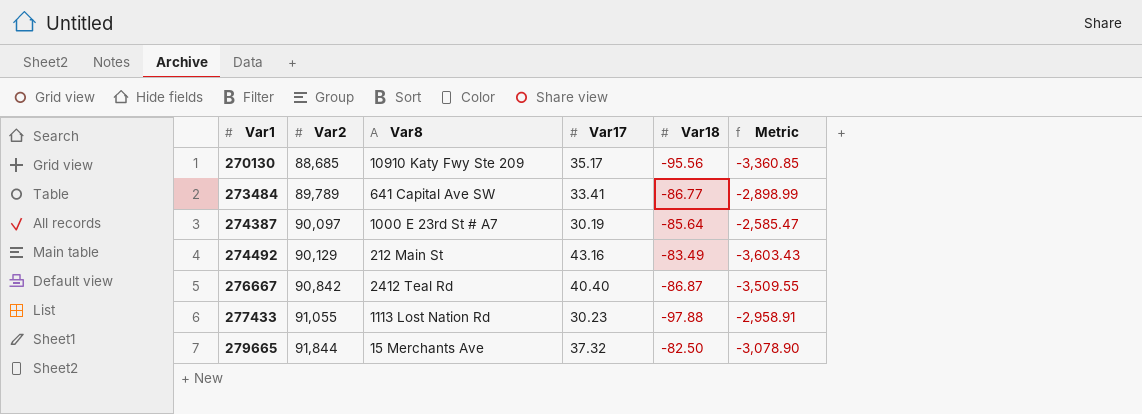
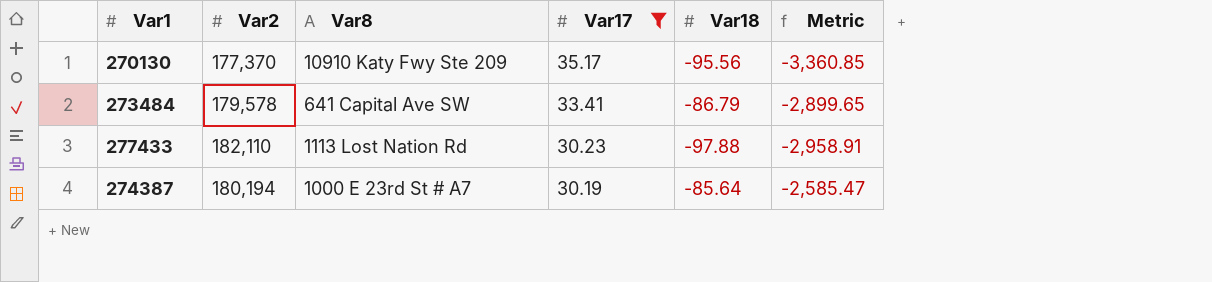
filter: none -> Var17 <= 35.17
row order: Var1 ascending -> Var17 descending
270130 | Var2: 88,685 -> 177,370
273484 | Var2: 89,789 -> 179,578
273484 | Var18: -86.77 -> -86.79
273484 | Metric: -2,898.99 -> -2,899.65
277433 | Var2: 91,055 -> 182,110
274387 | Var2: 90,097 -> 180,194

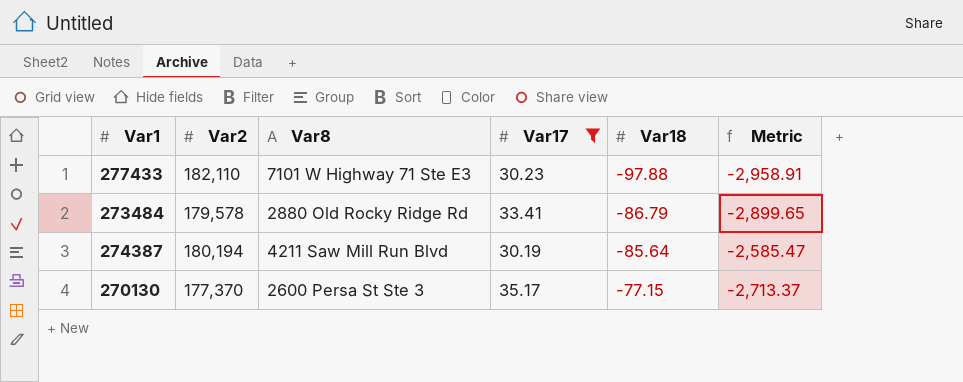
row order: Var17 descending -> Var18 ascending
277433 | Var8: 1113 Lost Nation Rd -> 7101 W Highway 71 Ste E3
273484 | Var8: 641 Capital Ave SW -> 2880 Old Rocky Ridge Rd
274387 | Var8: 1000 E 23rd St # A7 -> 4211 Saw Mill Run Blvd
270130 | Var8: 10910 Katy Fwy Ste 209 -> 2600 Persa St Ste 3
270130 | Var18: -95.56 -> -77.15
270130 | Metric: -3,360.85 -> -2,713.37

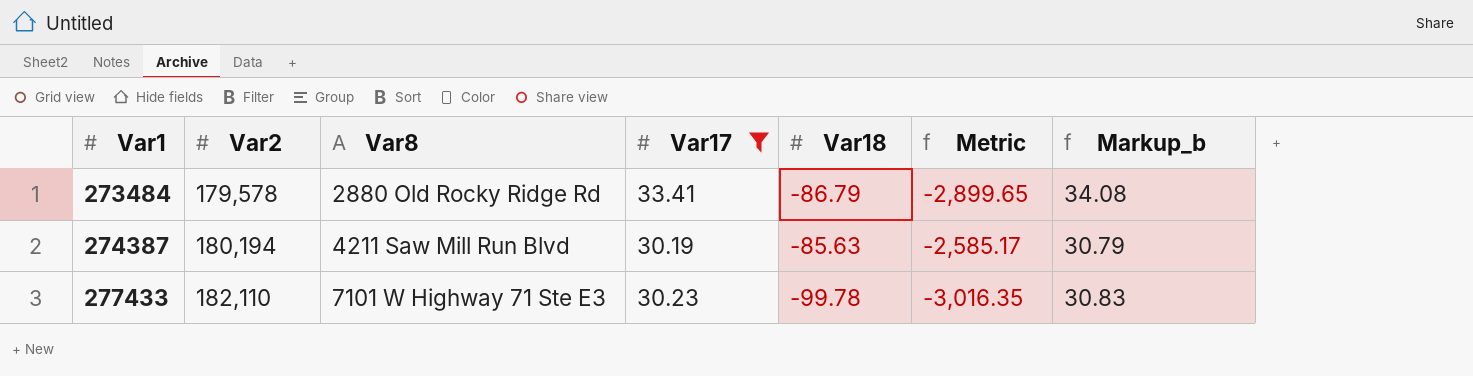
row order: Var18 ascending -> Var1 ascending
column Markup_b | formula: none -> [Var17] * 1.02
row 270130: 177,370 | 2600 Persa St Ste 3 | 35.17 | -77.15 | -2,713.37 -> none
274387 | Var18: -85.64 -> -85.63
274387 | Metric: -2,585.47 -> -2,585.17
277433 | Var18: -97.88 -> -99.78
277433 | Metric: -2,958.91 -> -3,016.35

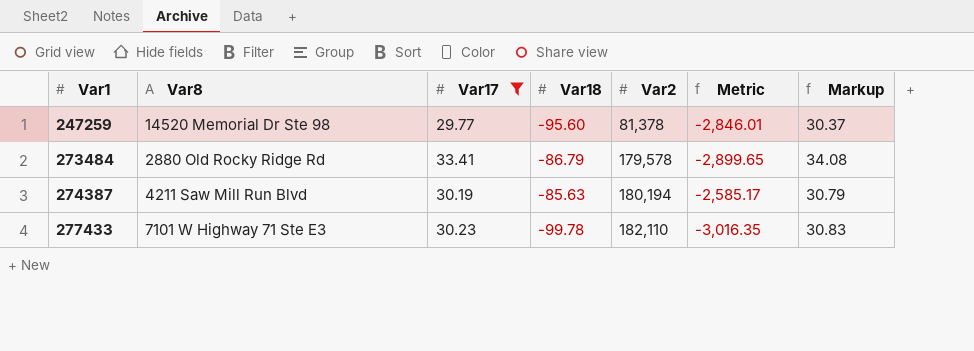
column Var2 | position: 2 -> 5
column name: Markup_b -> Markup
row 247259: none -> 14520 Memorial Dr Ste 98 | 29.77 | -95.60 | 81,378 | -2,846.01 | 30.37

